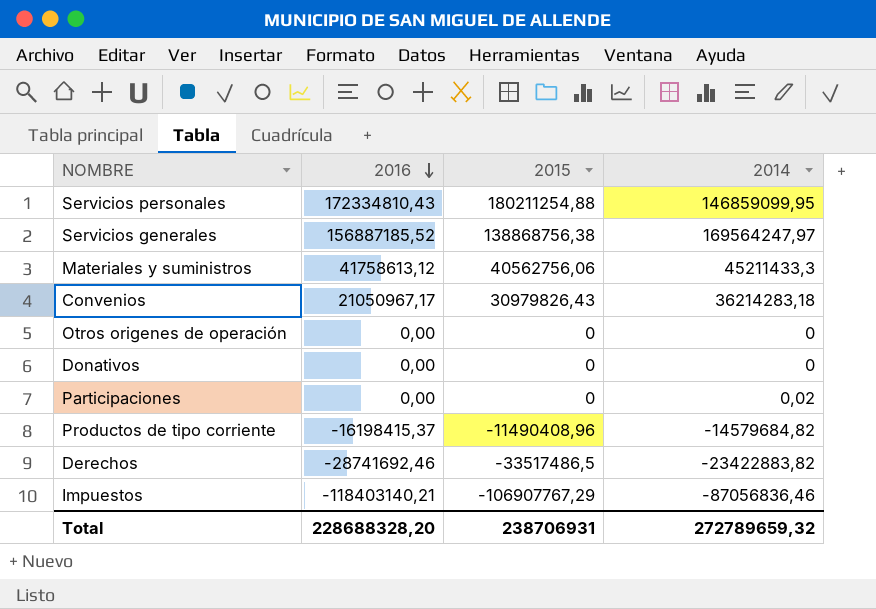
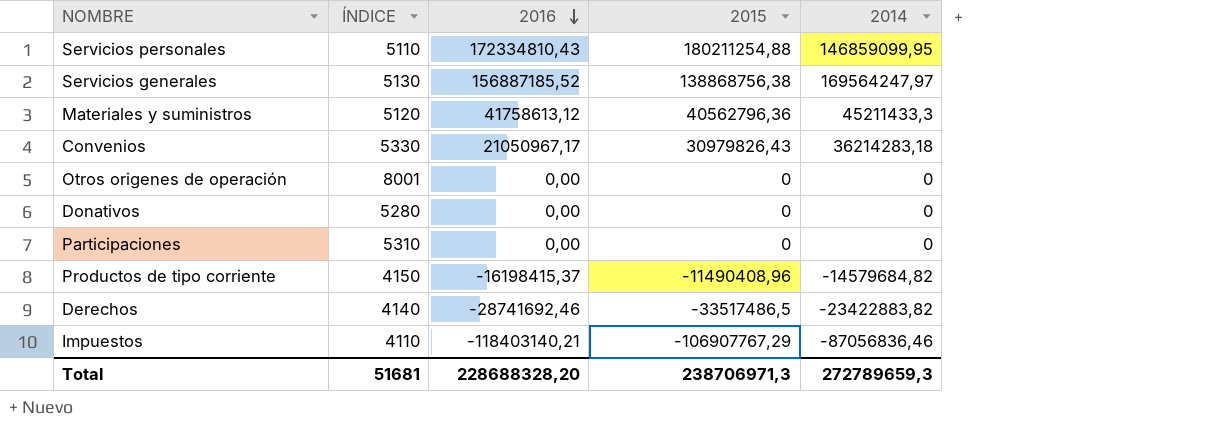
column ÍNDICE | position: none -> 2
Materiales y suministros | 2015: 40562756,06 -> 40562796,36
Participaciones | 2014: 0,02 -> 0
Total | 2015: 238706931 -> 238706971,3
Total | 2014: 272789659,32 -> 272789659,3

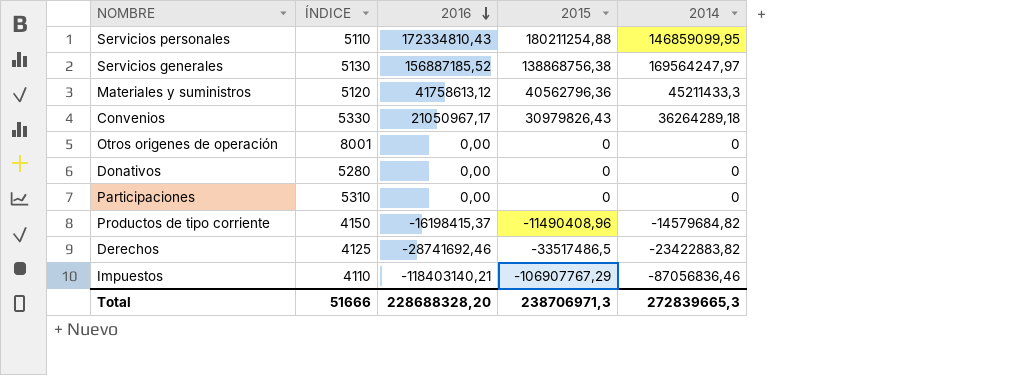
Convenios | 2014: 36214283,18 -> 36264289,18
Derechos | ÍNDICE: 4140 -> 4125
Total | ÍNDICE: 51681 -> 51666
Total | 2014: 272789659,3 -> 272839665,3

